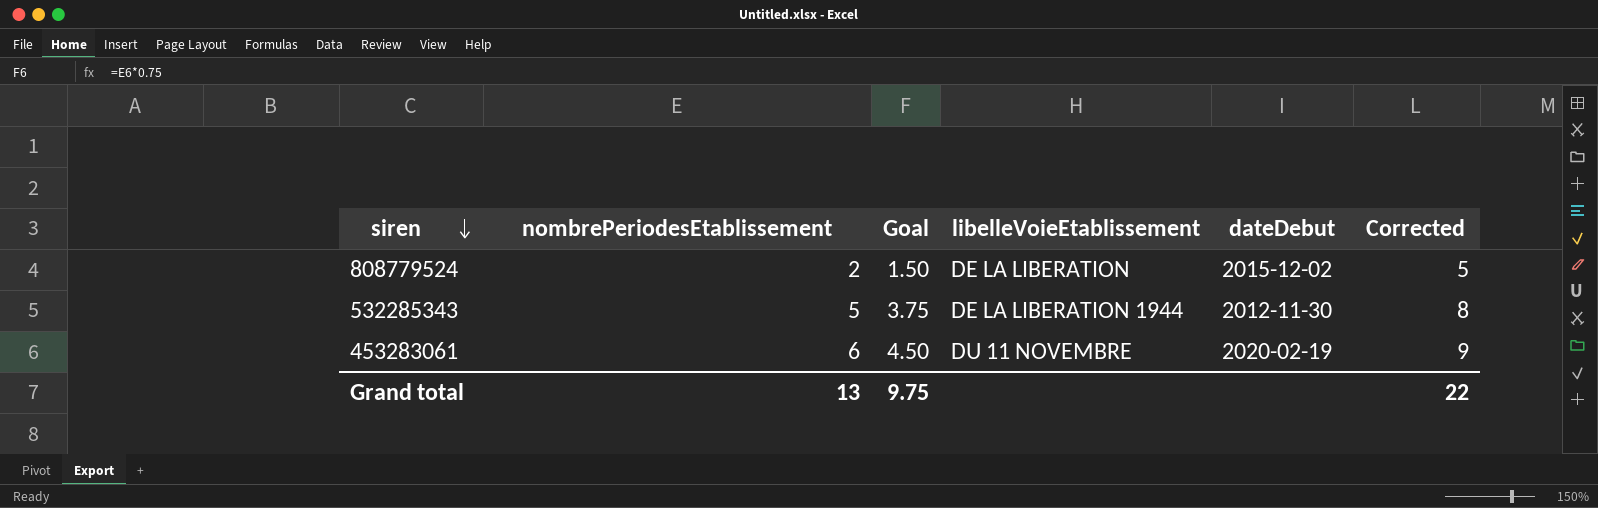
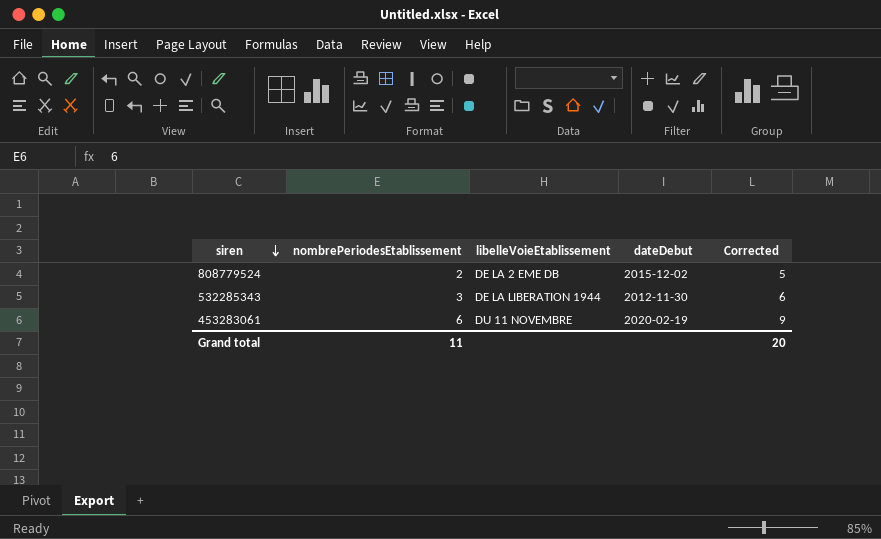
column Goal | formula: [nombrePeriodesEtablissement] * 0.75 -> none
808779524 | libelleVoieEtablissement: DE LA LIBERATION -> DE LA 2 EME DB
532285343 | nombrePeriodesEtablissement: 5 -> 3
532285343 | Corrected: 8 -> 6
Grand total | nombrePeriodesEtablissement: 13 -> 11
Grand total | Corrected: 22 -> 20

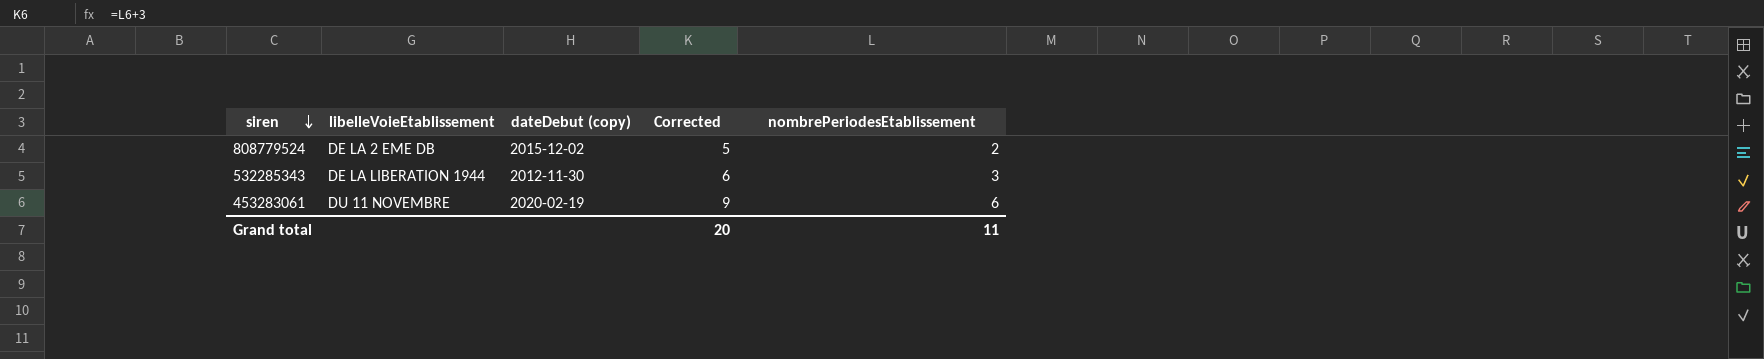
column name: dateDebut -> dateDebut (copy)
column nombrePeriodesEtablissement | position: 2 -> 5

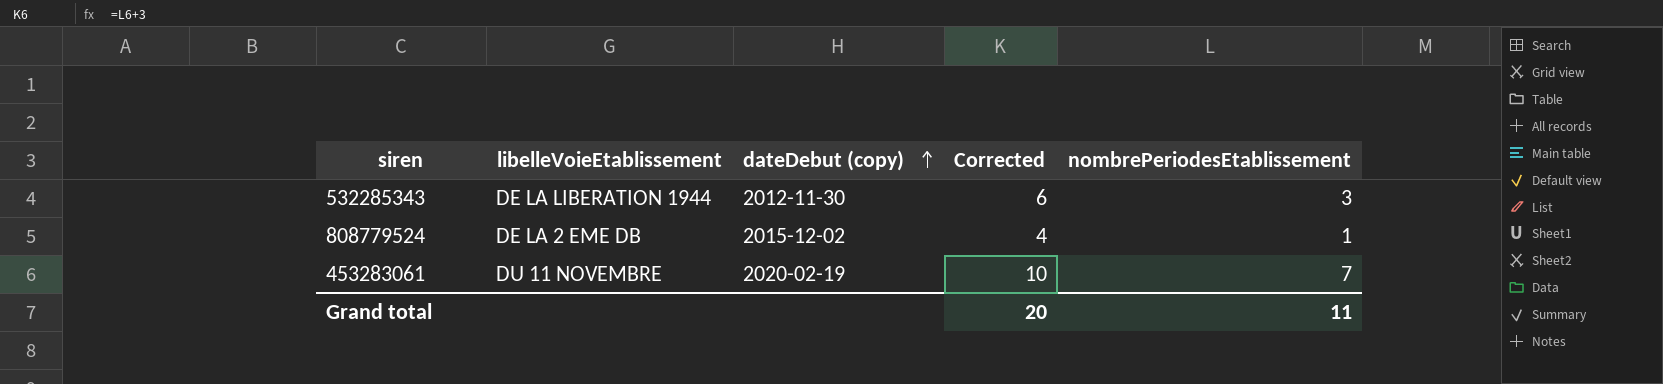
row order: siren descending -> dateDebut (copy) ascending
808779524 | Corrected: 5 -> 4
808779524 | nombrePeriodesEtablissement: 2 -> 1
453283061 | Corrected: 9 -> 10
453283061 | nombrePeriodesEtablissement: 6 -> 7

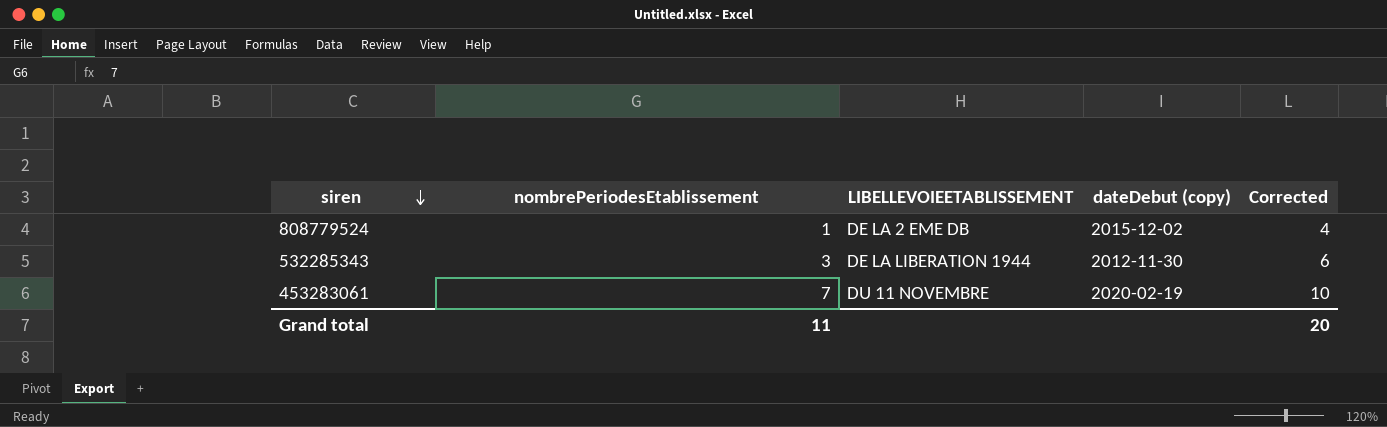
row order: dateDebut (copy) ascending -> siren descending
column nombrePeriodesEtablissement | position: 5 -> 2
column name: libelleVoieEtablissement -> LIBELLEVOIEETABLISSEMENT

